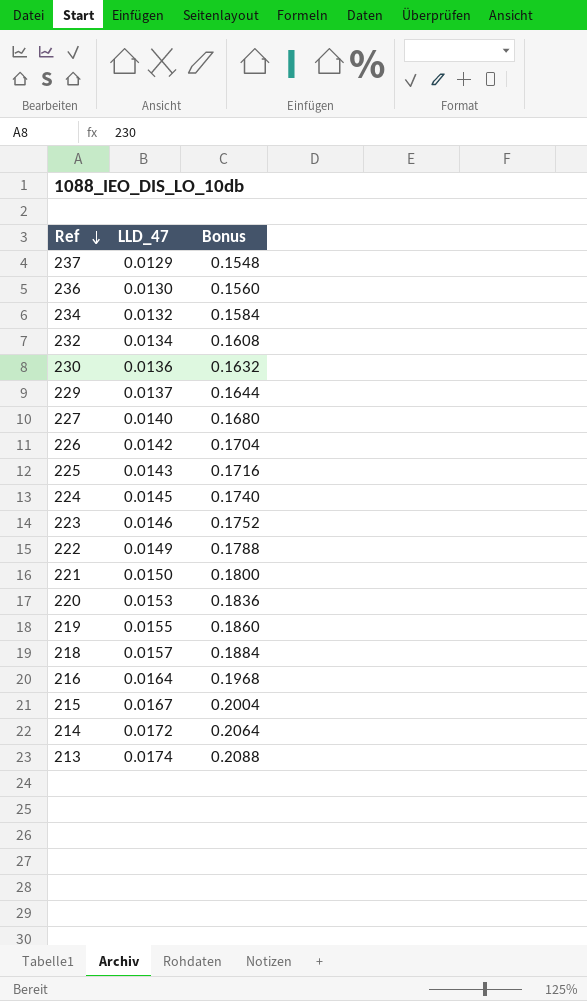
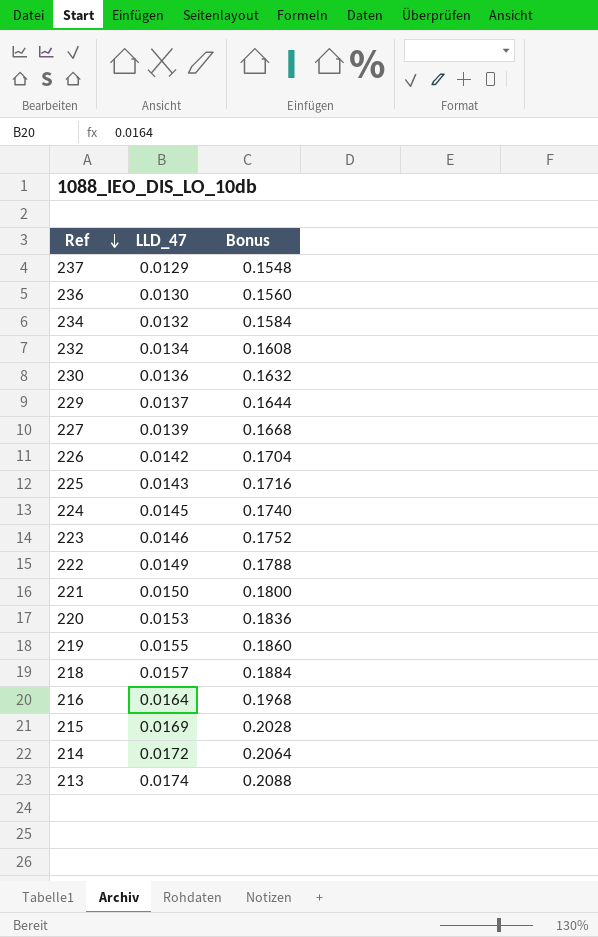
227 | LLD_47: 0.0140 -> 0.0139
227 | Bonus: 0.1680 -> 0.1668
215 | LLD_47: 0.0167 -> 0.0169
215 | Bonus: 0.2004 -> 0.2028

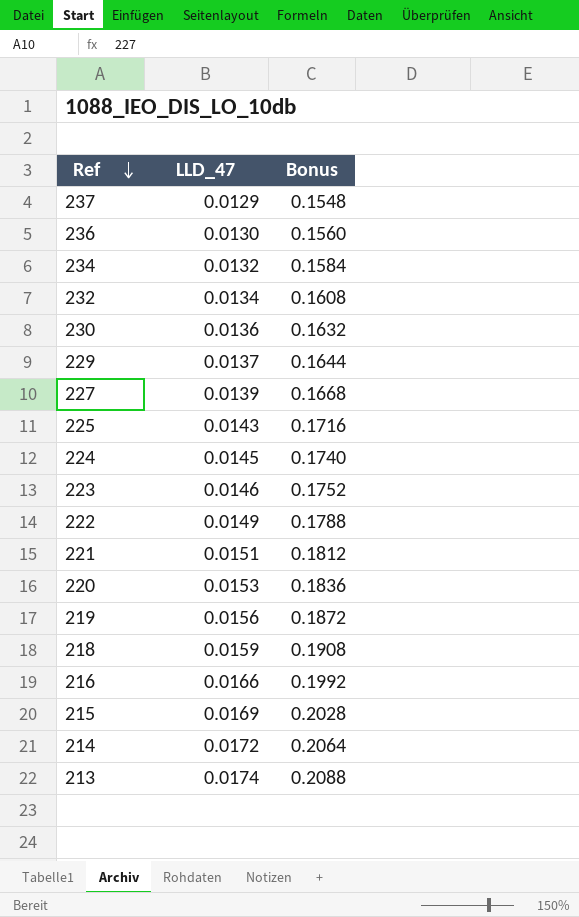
row 226: 0.0142 | 0.1704 -> none
221 | LLD_47: 0.0150 -> 0.0151
221 | Bonus: 0.1800 -> 0.1812
219 | LLD_47: 0.0155 -> 0.0156
219 | Bonus: 0.1860 -> 0.1872
218 | LLD_47: 0.0157 -> 0.0159
218 | Bonus: 0.1884 -> 0.1908
216 | LLD_47: 0.0164 -> 0.0166
216 | Bonus: 0.1968 -> 0.1992

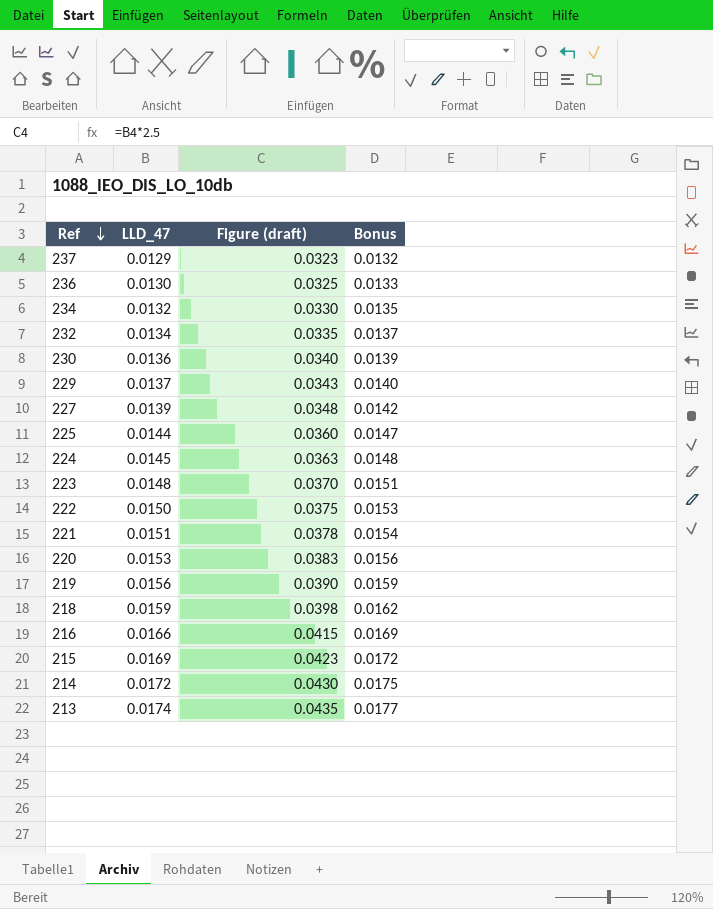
column Figure (draft) | formula: none -> [LLD_47] * 2.5
column Bonus | formula: [LLD_47] * 12 -> [LLD_47] * 1.02
225 | LLD_47: 0.0143 -> 0.0144
223 | LLD_47: 0.0146 -> 0.0148
222 | LLD_47: 0.0149 -> 0.0150

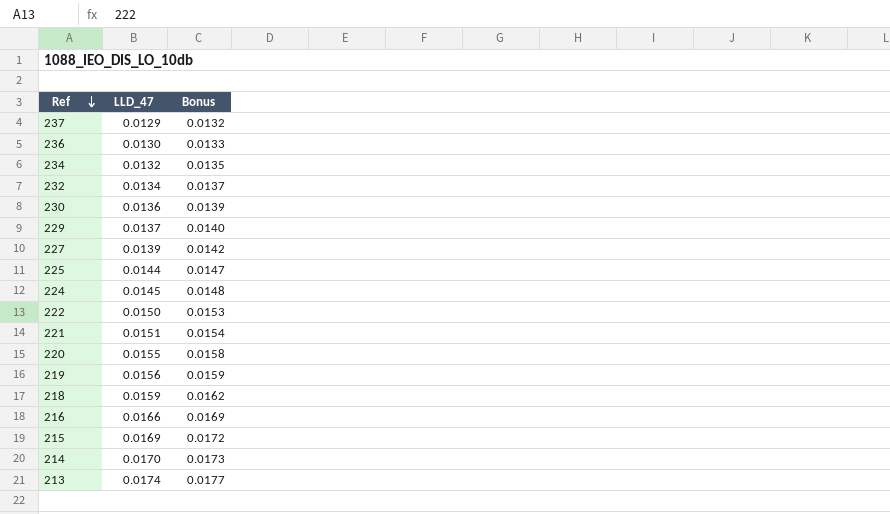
column Figure (draft) | formula: [LLD_47] * 2.5 -> none
row 223: 0.0148 | 0.0370 | 0.0151 -> none
220 | LLD_47: 0.0153 -> 0.0155
220 | Bonus: 0.0156 -> 0.0158
214 | LLD_47: 0.0172 -> 0.0170
214 | Bonus: 0.0175 -> 0.0173

